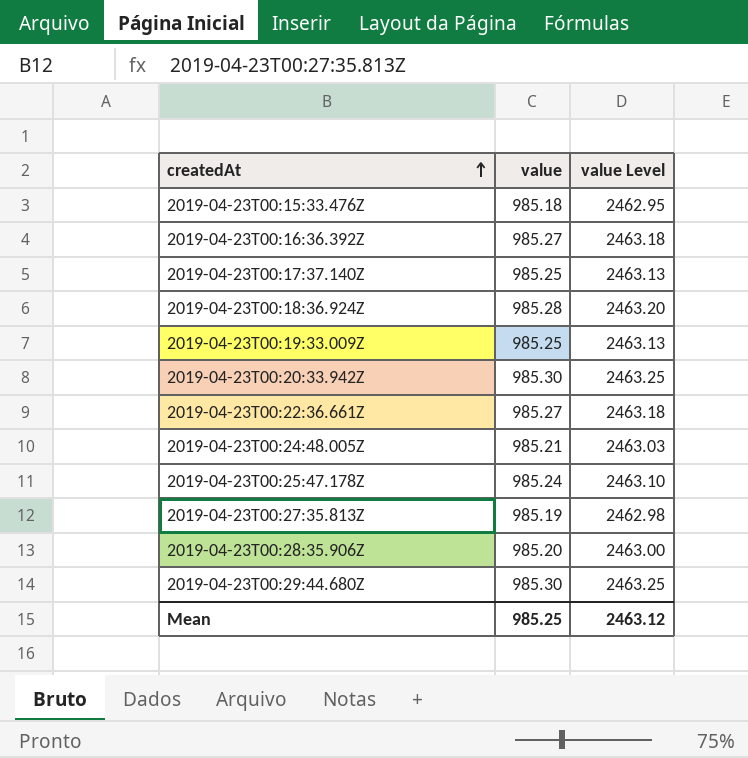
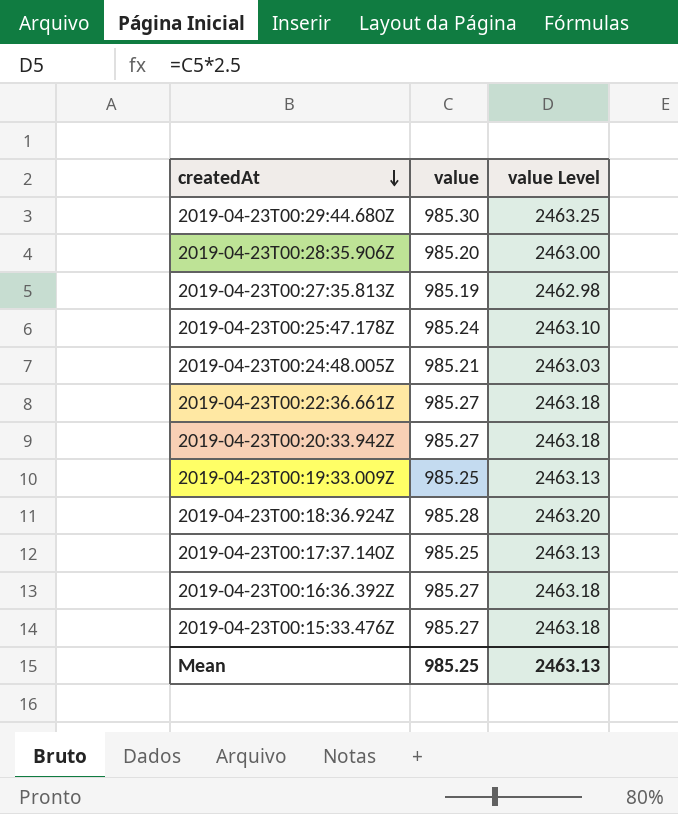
row order: createdAt ascending -> createdAt descending
2019-04-23T00:20:33.942Z | value: 985.30 -> 985.27
2019-04-23T00:20:33.942Z | value Level: 2463.25 -> 2463.18
2019-04-23T00:15:33.476Z | value: 985.18 -> 985.27
2019-04-23T00:15:33.476Z | value Level: 2462.95 -> 2463.18
Mean | value Level: 2463.12 -> 2463.13

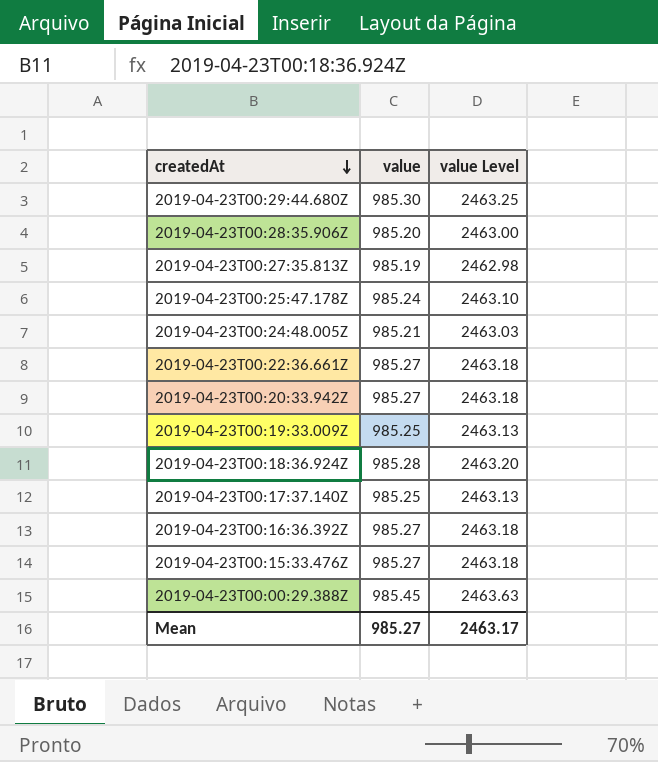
row 2019-04-23T00:00:29.388Z: none -> 985.45 | 2463.63
Mean | value: 985.25 -> 985.27
Mean | value Level: 2463.13 -> 2463.17

